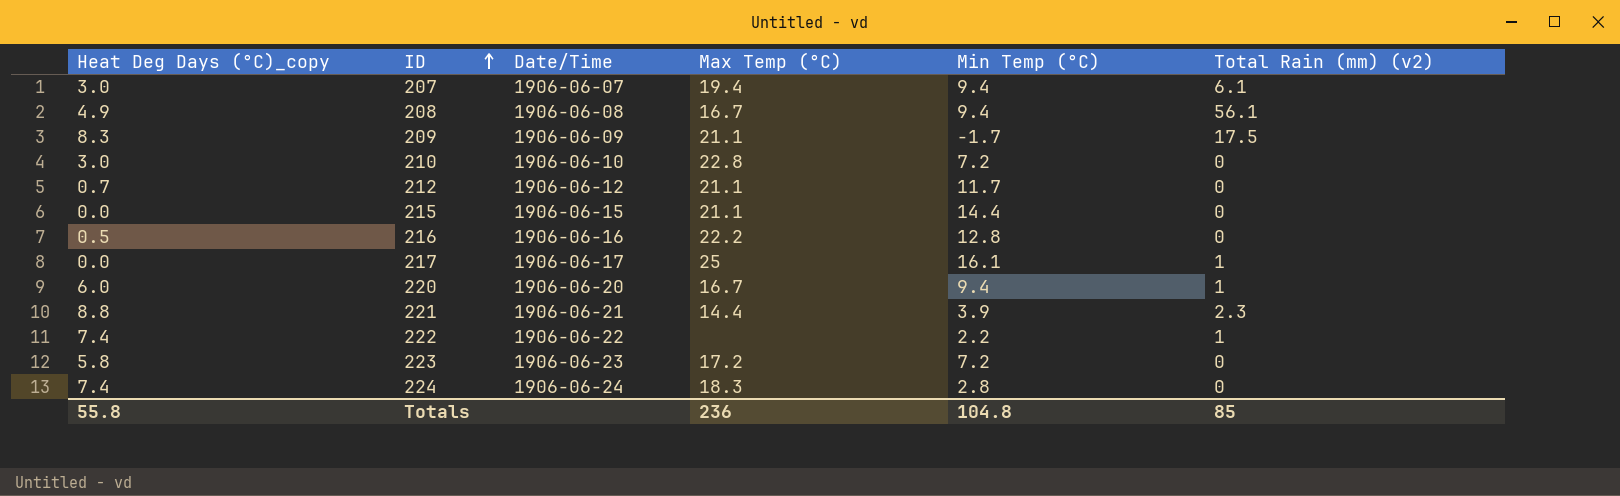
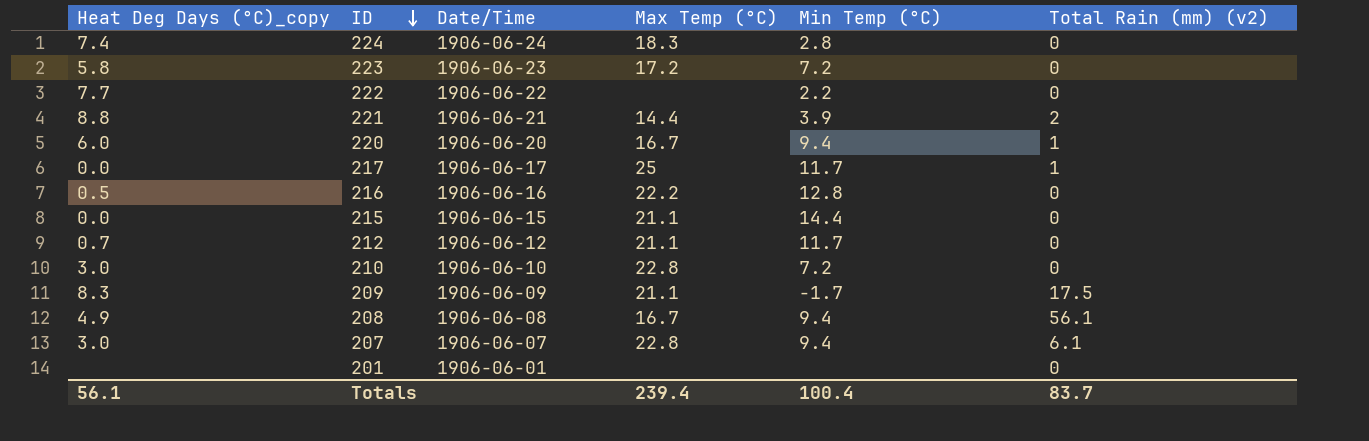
row order: ID ascending -> ID descending
222 | Heat Deg Days (°C)_copy: 7.4 -> 7.7
222 | Total Rain (mm) (v2): 1 -> 0
221 | Total Rain (mm) (v2): 2.3 -> 2
217 | Min Temp (°C): 16.1 -> 11.7
207 | Max Temp (°C): 19.4 -> 22.8
row 201: none -> none | 1906-06-01 | none | none | 0
Totals | Heat Deg Days (°C)_copy: 55.8 -> 56.1
Totals | Max Temp (°C): 236 -> 239.4
Totals | Min Temp (°C): 104.8 -> 100.4
Totals | Total Rain (mm) (v2): 85 -> 83.7

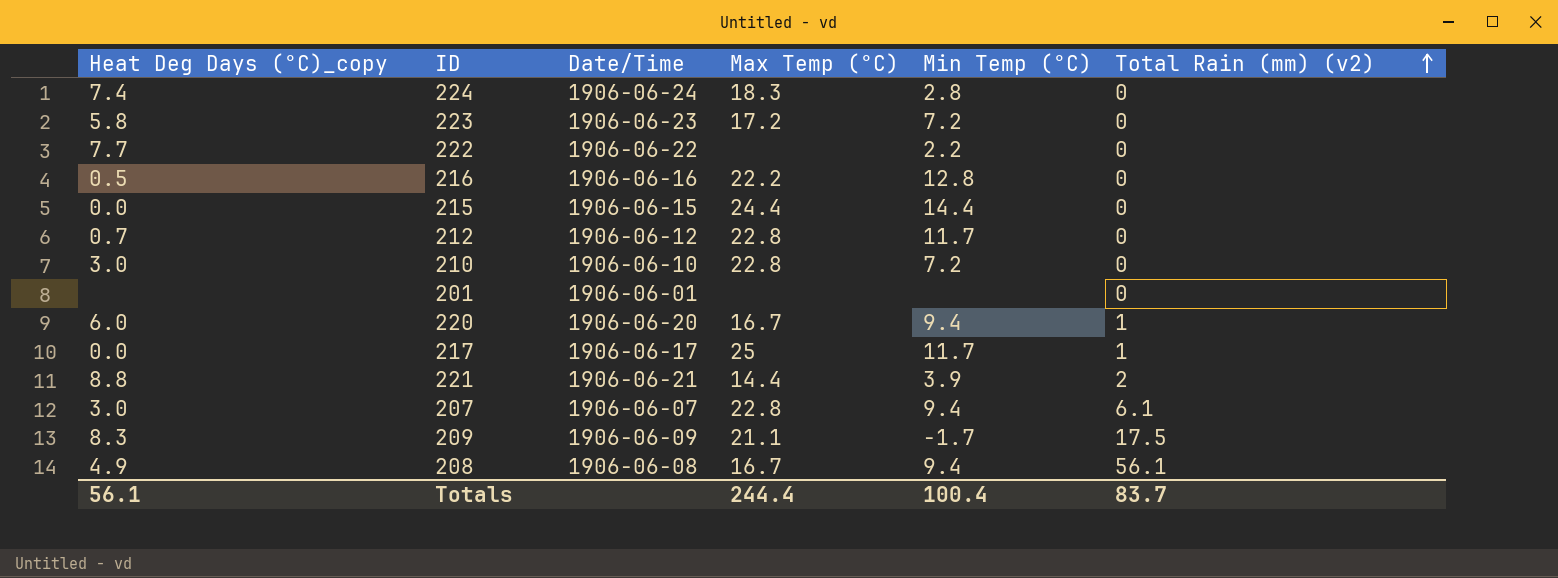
row order: ID descending -> Total Rain (mm) (v2) ascending
215 | Max Temp (°C): 21.1 -> 24.4
212 | Max Temp (°C): 21.1 -> 22.8
Totals | Max Temp (°C): 239.4 -> 244.4

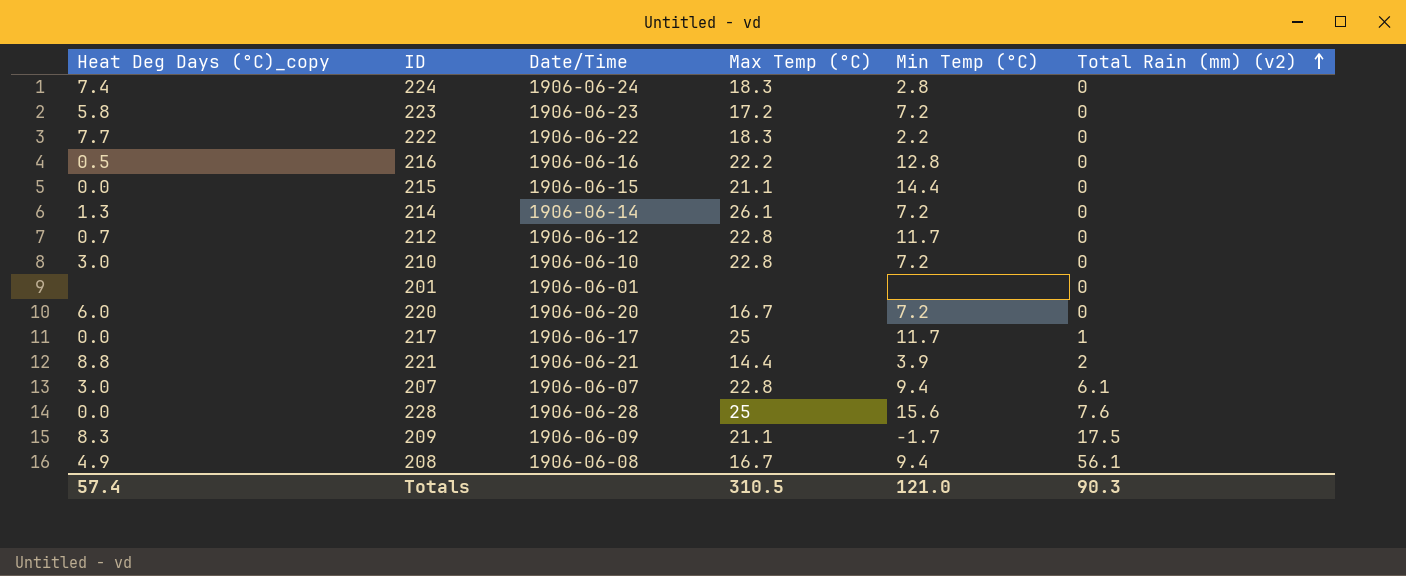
222 | Max Temp (°C): none -> 18.3
215 | Max Temp (°C): 24.4 -> 21.1
row 214: none -> 1.3 | 1906-06-14 | 26.1 | 7.2 | 0
220 | Min Temp (°C): 9.4 -> 7.2
220 | Total Rain (mm) (v2): 1 -> 0
row 228: none -> 0.0 | 1906-06-28 | 25 | 15.6 | 7.6
Totals | Heat Deg Days (°C)_copy: 56.1 -> 57.4
Totals | Max Temp (°C): 244.4 -> 310.5
Totals | Min Temp (°C): 100.4 -> 121.0
Totals | Total Rain (mm) (v2): 83.7 -> 90.3

